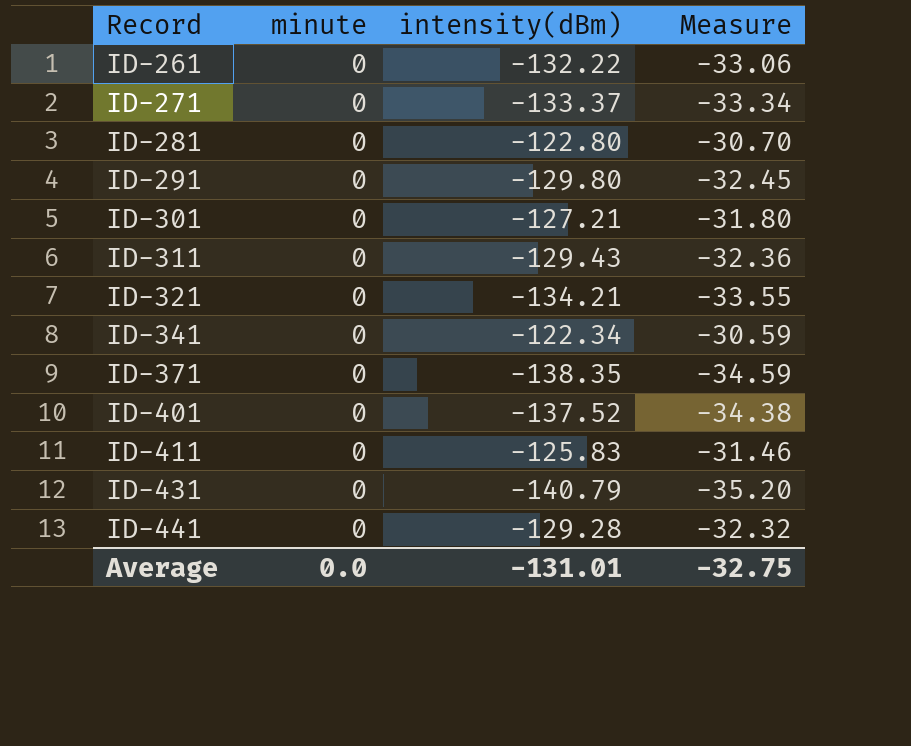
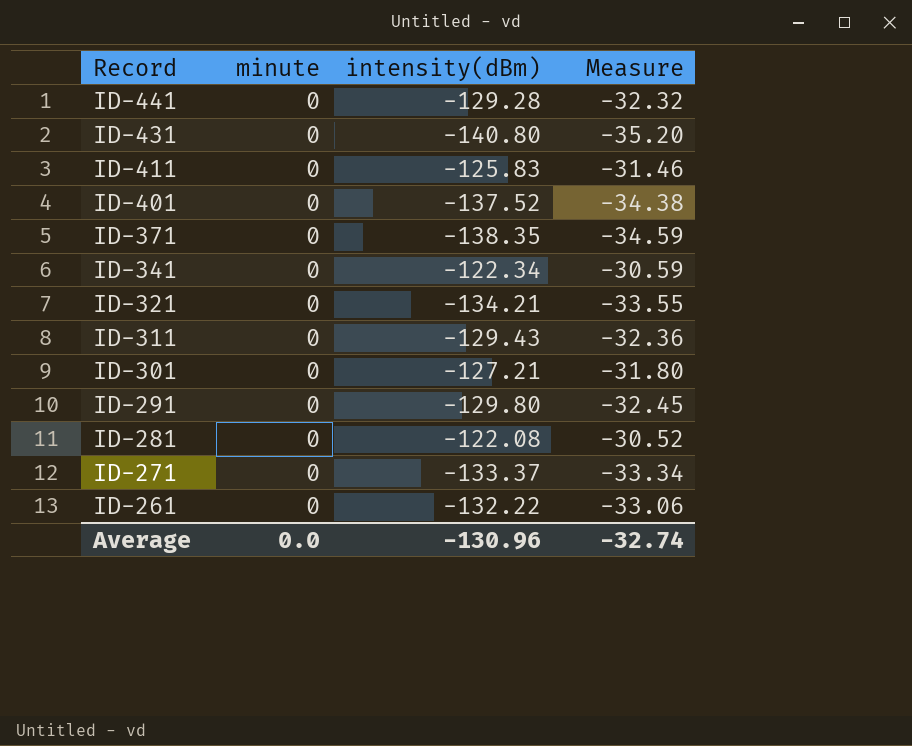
row order: Record ascending -> Record descending
ID-431 | intensity(dBm): -140.79 -> -140.80
ID-281 | intensity(dBm): -122.80 -> -122.08
ID-281 | Measure: -30.70 -> -30.52
Average | intensity(dBm): -131.01 -> -130.96
Average | Measure: -32.75 -> -32.74

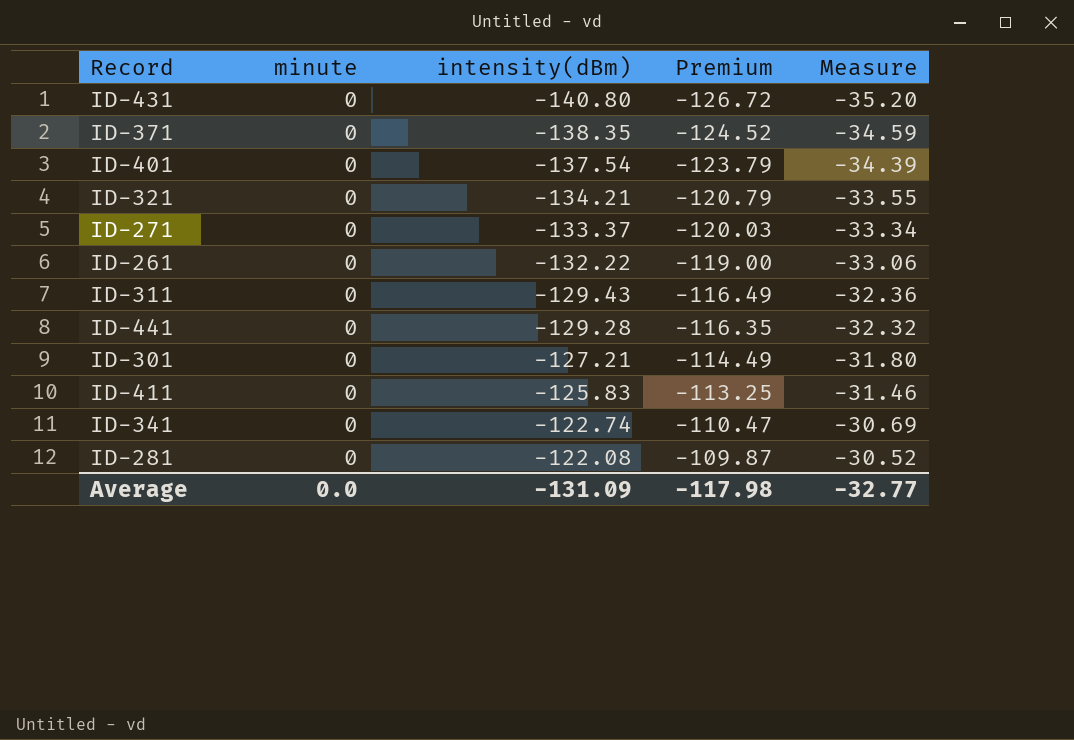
row order: Record descending -> intensity(dBm) ascending
column Premium | formula: none -> [intensity(dBm)] * 0.9
row ID-291: 0 | -129.80 | -32.45 -> none
ID-401 | intensity(dBm): -137.52 -> -137.54
ID-401 | Measure: -34.38 -> -34.39
ID-341 | intensity(dBm): -122.34 -> -122.74
ID-341 | Measure: -30.59 -> -30.69
Average | intensity(dBm): -130.96 -> -131.09
Average | Measure: -32.74 -> -32.77

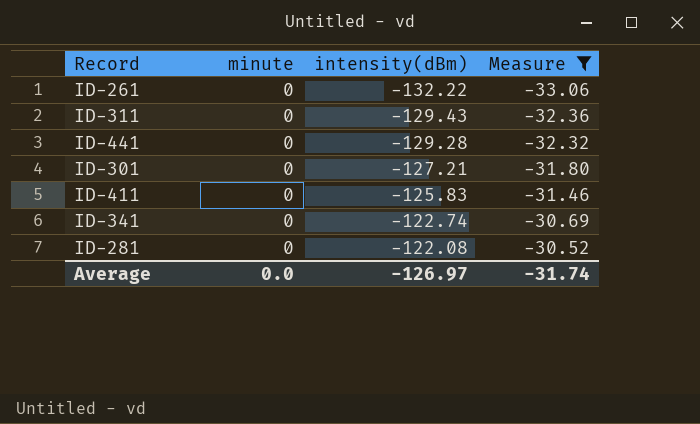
filter: none -> Measure >= -33.06
column Premium | formula: [intensity(dBm)] * 0.9 -> none
Average | intensity(dBm): -131.09 -> -126.97
Average | Measure: -32.77 -> -31.74

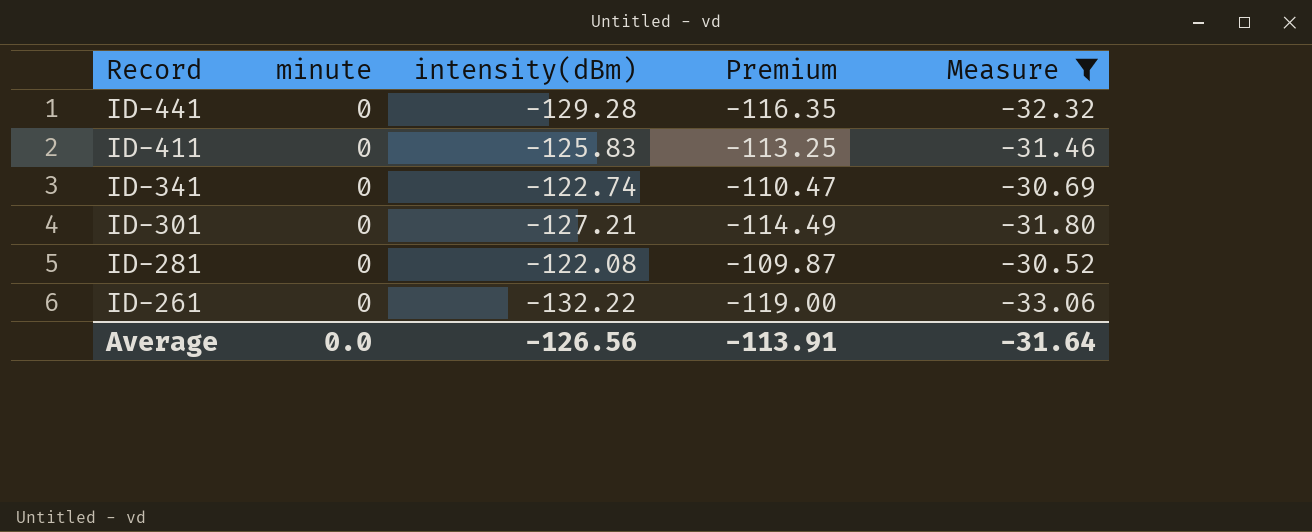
row order: intensity(dBm) ascending -> Record descending
column Premium | formula: none -> [intensity(dBm)] * 0.9
row ID-311: 0 | -129.43 | -32.36 -> none
Average | intensity(dBm): -126.97 -> -126.56
Average | Measure: -31.74 -> -31.64

